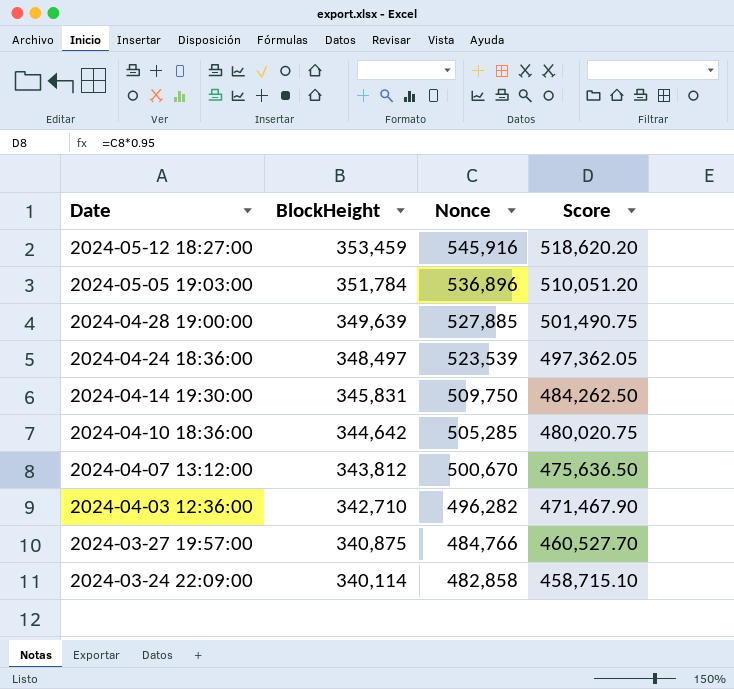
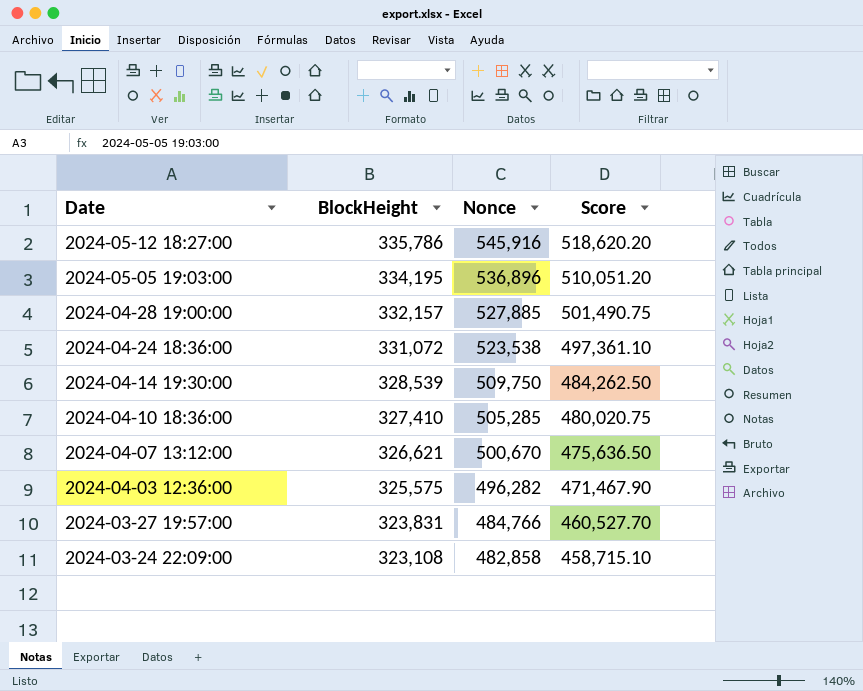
2024-05-12 18:27:00 | BlockHeight: 353,459 -> 335,786
2024-05-05 19:03:00 | BlockHeight: 351,784 -> 334,195
2024-04-28 19:00:00 | BlockHeight: 349,639 -> 332,157
2024-04-24 18:36:00 | BlockHeight: 348,497 -> 331,072
2024-04-24 18:36:00 | Nonce: 523,539 -> 523,538
2024-04-24 18:36:00 | Score: 497,362.05 -> 497,361.10
2024-04-14 19:30:00 | BlockHeight: 345,831 -> 328,539
2024-04-10 18:36:00 | BlockHeight: 344,642 -> 327,410
2024-04-07 13:12:00 | BlockHeight: 343,812 -> 326,621
2024-04-03 12:36:00 | BlockHeight: 342,710 -> 325,575
2024-03-27 19:57:00 | BlockHeight: 340,875 -> 323,831
2024-03-24 22:09:00 | BlockHeight: 340,114 -> 323,108

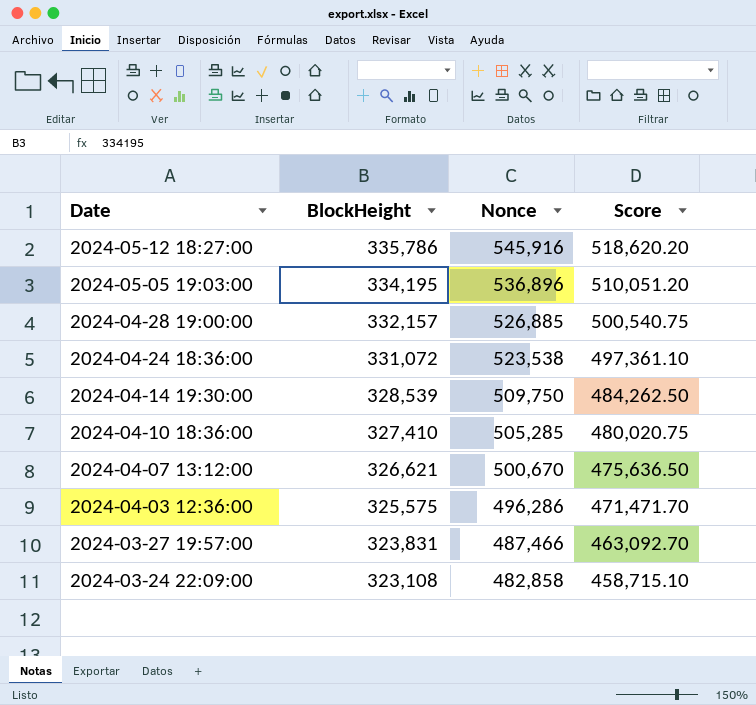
2024-04-28 19:00:00 | Nonce: 527,885 -> 526,885
2024-04-28 19:00:00 | Score: 501,490.75 -> 500,540.75
2024-04-03 12:36:00 | Nonce: 496,282 -> 496,286
2024-04-03 12:36:00 | Score: 471,467.90 -> 471,471.70
2024-03-27 19:57:00 | Nonce: 484,766 -> 487,466
2024-03-27 19:57:00 | Score: 460,527.70 -> 463,092.70

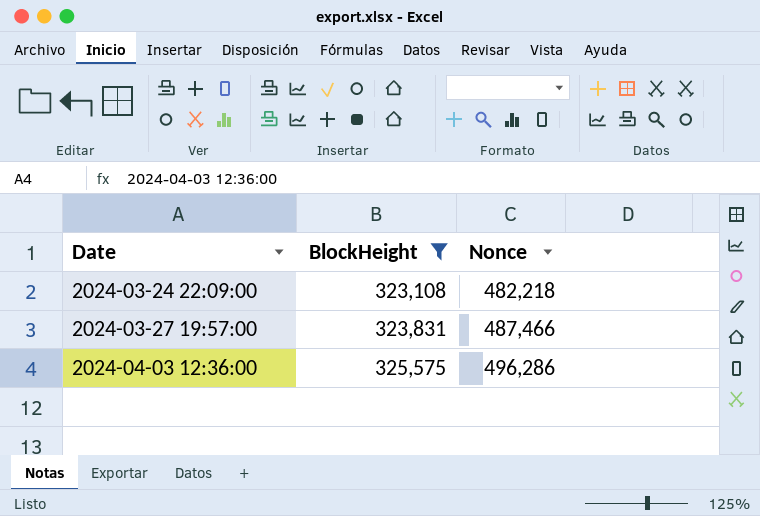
filter: none -> BlockHeight <= 325,575
row order: Date descending -> Date ascending
column Score | formula: [Nonce] * 0.95 -> none
2024-03-24 22:09:00 | Nonce: 482,858 -> 482,218

